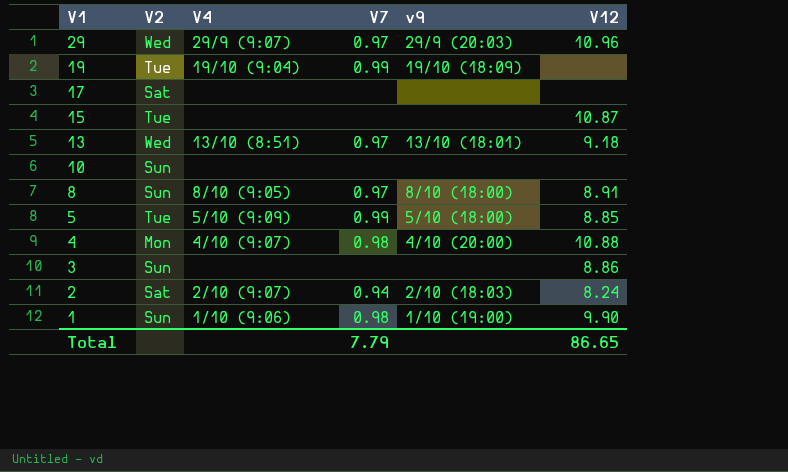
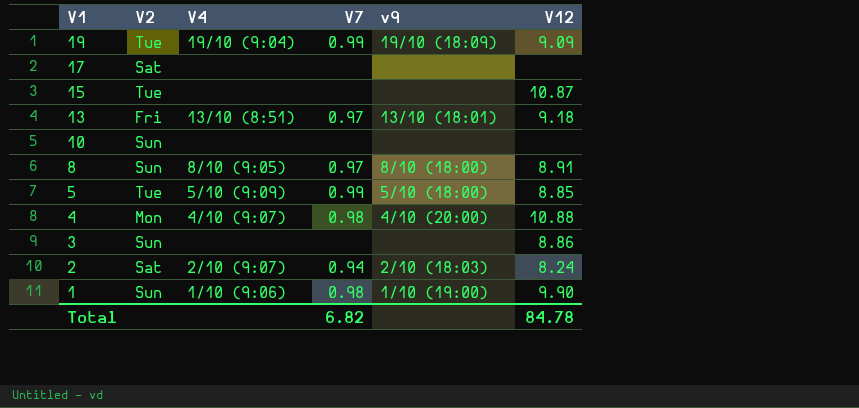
row 29: Wed | 29/9 (9:07) | 0.97 | 29/9 (20:03) | 10.96 -> none
19 | V12: none -> 9.09
13 | V2: Wed -> Fri
Total | V7: 7.79 -> 6.82
Total | V12: 86.65 -> 84.78

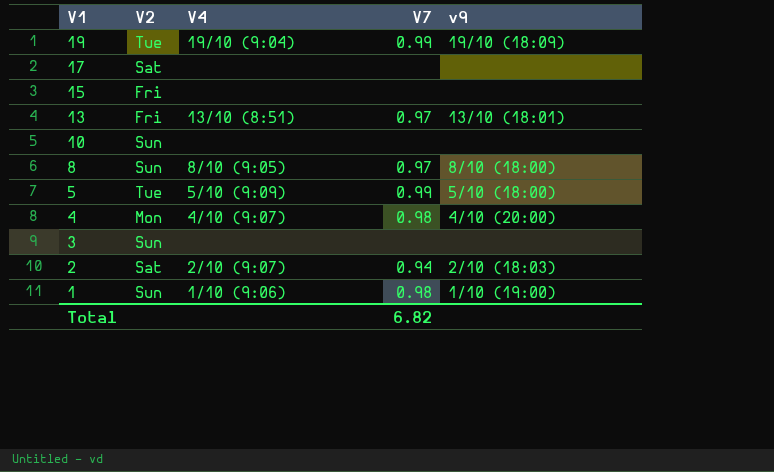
column V12 | position: 6 -> none
15 | V2: Tue -> Fri

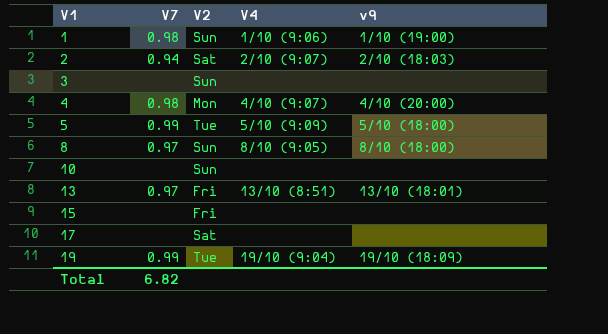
row order: V1 descending -> V1 ascending
column V7 | position: 4 -> 2

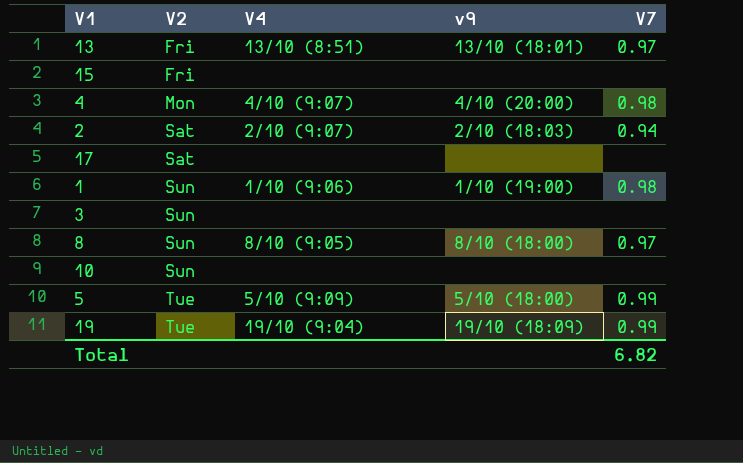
row order: V1 ascending -> V2 ascending
column V7 | position: 2 -> 5

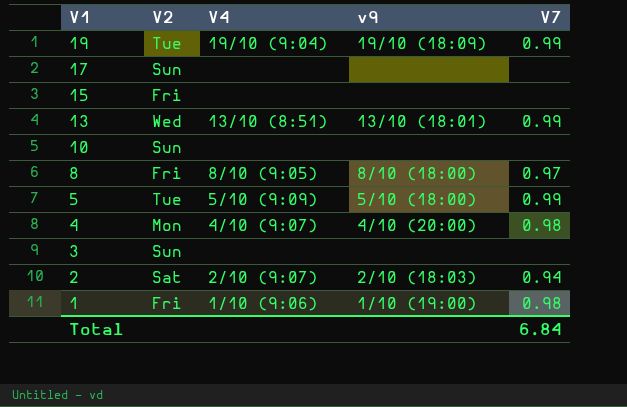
row order: V2 ascending -> V1 descending
17 | V2: Sat -> Sun
13 | V2: Fri -> Wed
13 | V7: 0.97 -> 0.99
8 | V2: Sun -> Fri
1 | V2: Sun -> Fri
Total | V7: 6.82 -> 6.84

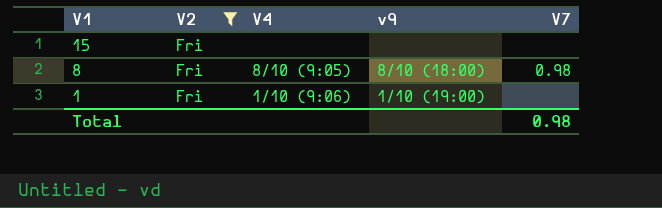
filter: none -> V2 = Fri
8 | V7: 0.97 -> 0.98
1 | V7: 0.98 -> none
Total | V7: 6.84 -> 0.98

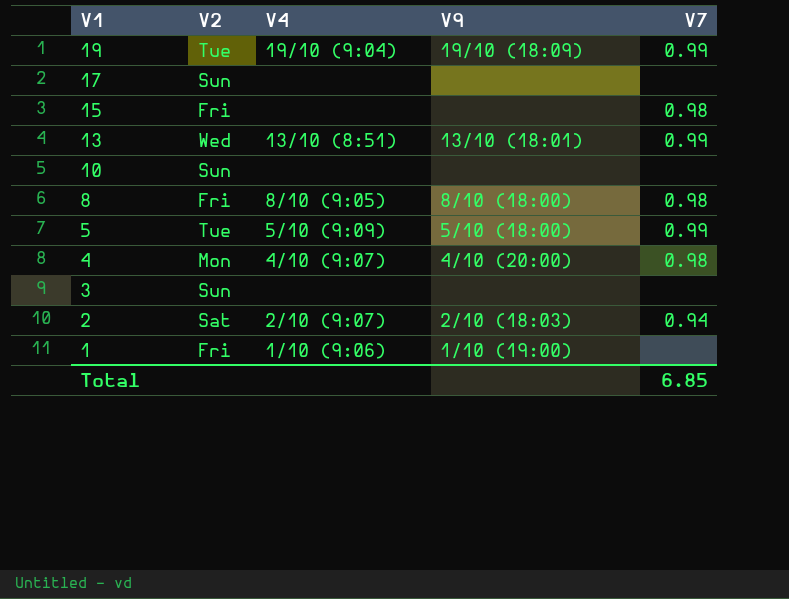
filter: V2 = Fri -> none
column name: v9 -> V9
15 | V7: none -> 0.98
Total | V7: 0.98 -> 6.85

